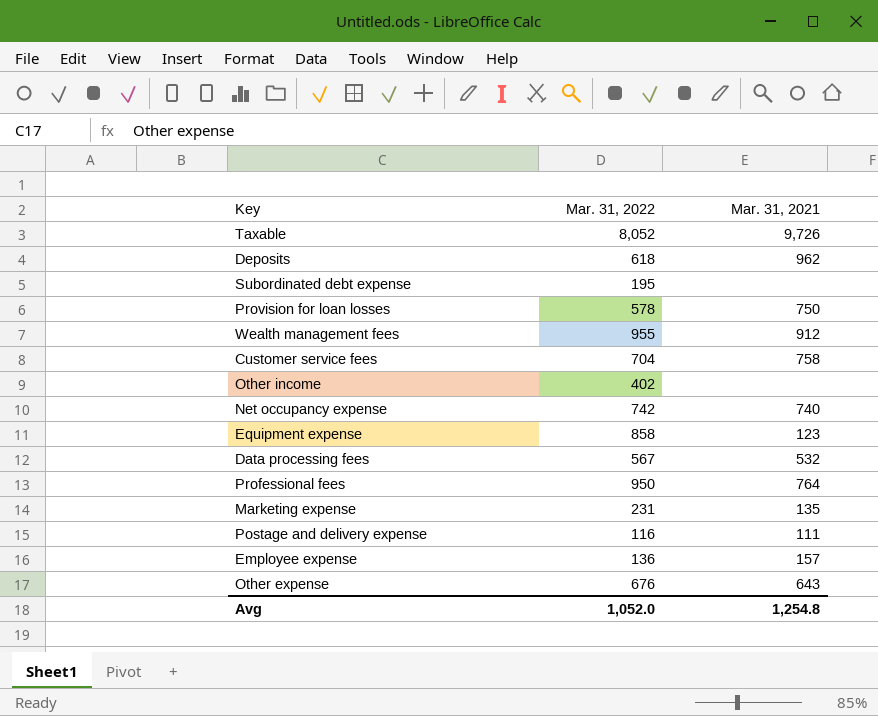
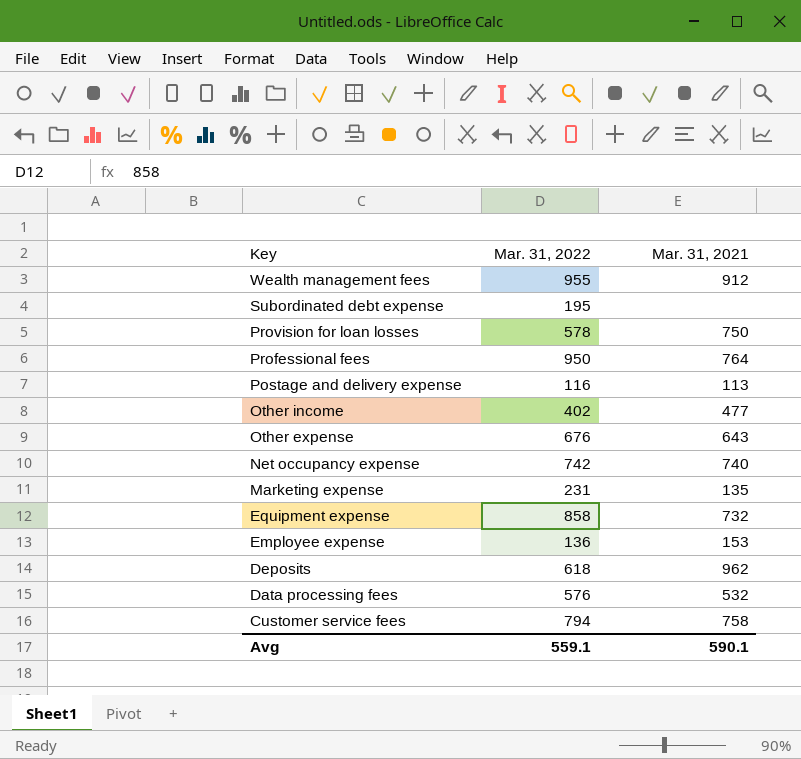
row order: none -> Key descending
row Taxable: 8,052 | 9,726 -> none
Postage and delivery expense | Mar. 31, 2021: 111 -> 113
Other income | Mar. 31, 2021: none -> 477
Equipment expense | Mar. 31, 2021: 123 -> 732
Employee expense | Mar. 31, 2021: 157 -> 153
Data processing fees | Mar. 31, 2022: 567 -> 576
Customer service fees | Mar. 31, 2022: 704 -> 794
Avg | Mar. 31, 2022: 1,052.0 -> 559.1
Avg | Mar. 31, 2021: 1,254.8 -> 590.1

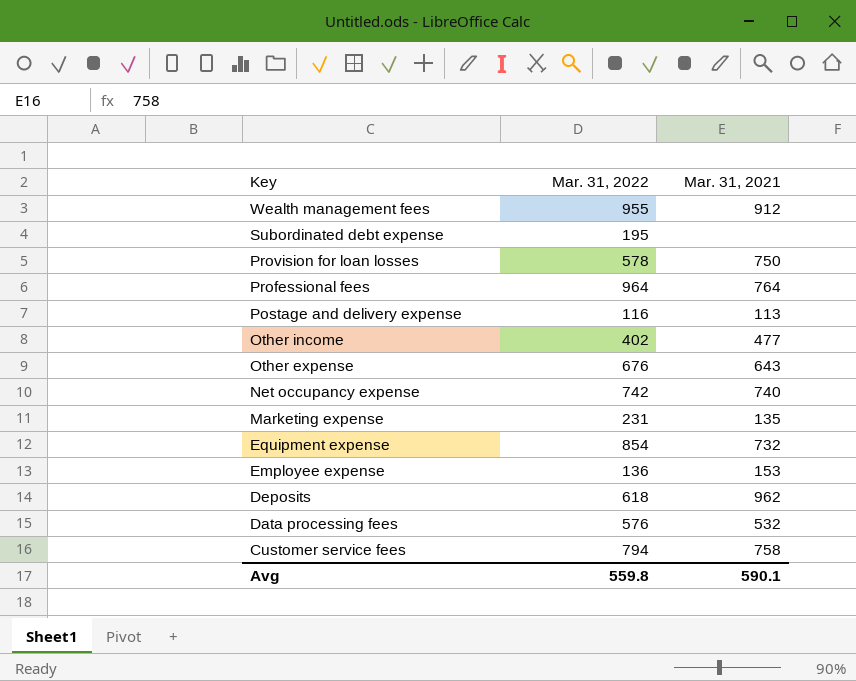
Professional fees | Mar. 31, 2022: 950 -> 964
Equipment expense | Mar. 31, 2022: 858 -> 854
Avg | Mar. 31, 2022: 559.1 -> 559.8

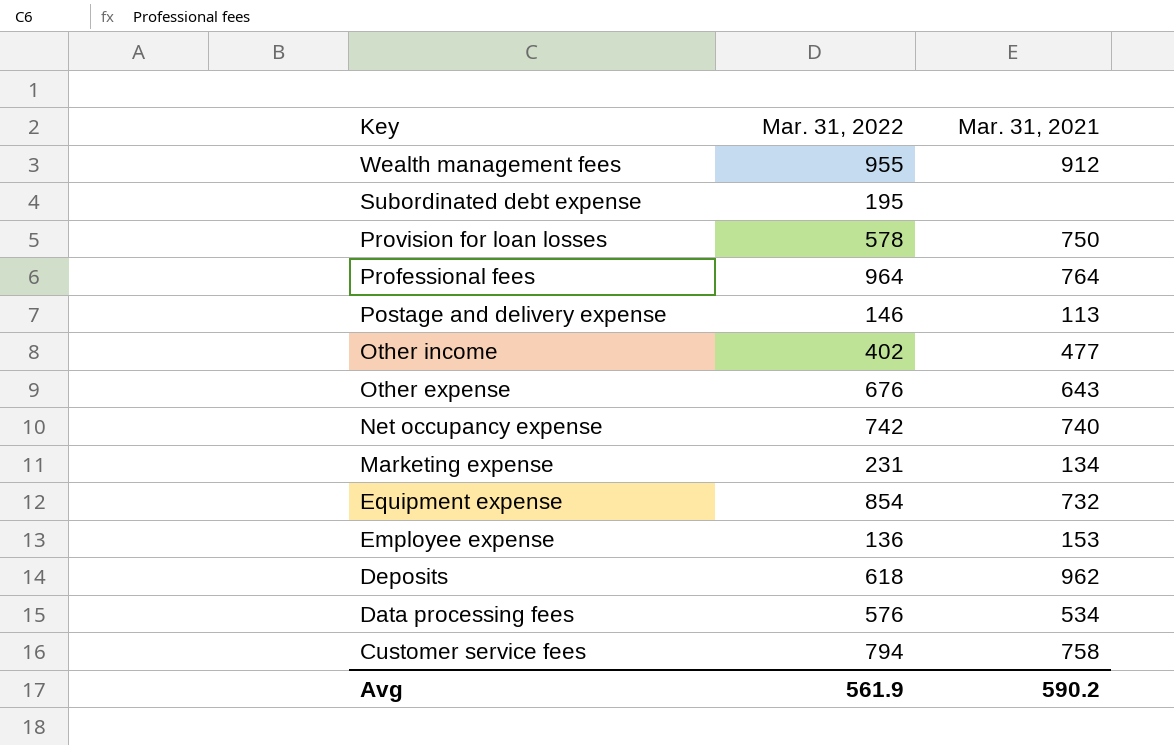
Postage and delivery expense | Mar. 31, 2022: 116 -> 146
Marketing expense | Mar. 31, 2021: 135 -> 134
Data processing fees | Mar. 31, 2021: 532 -> 534
Avg | Mar. 31, 2022: 559.8 -> 561.9
Avg | Mar. 31, 2021: 590.1 -> 590.2

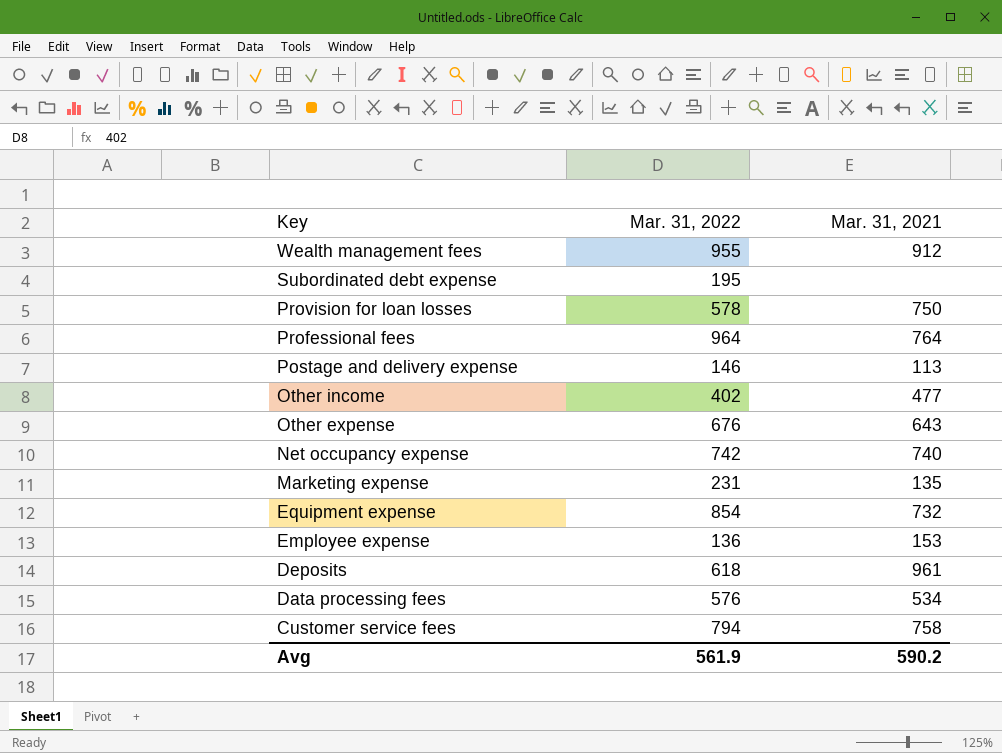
Marketing expense | Mar. 31, 2021: 134 -> 135
Deposits | Mar. 31, 2021: 962 -> 961

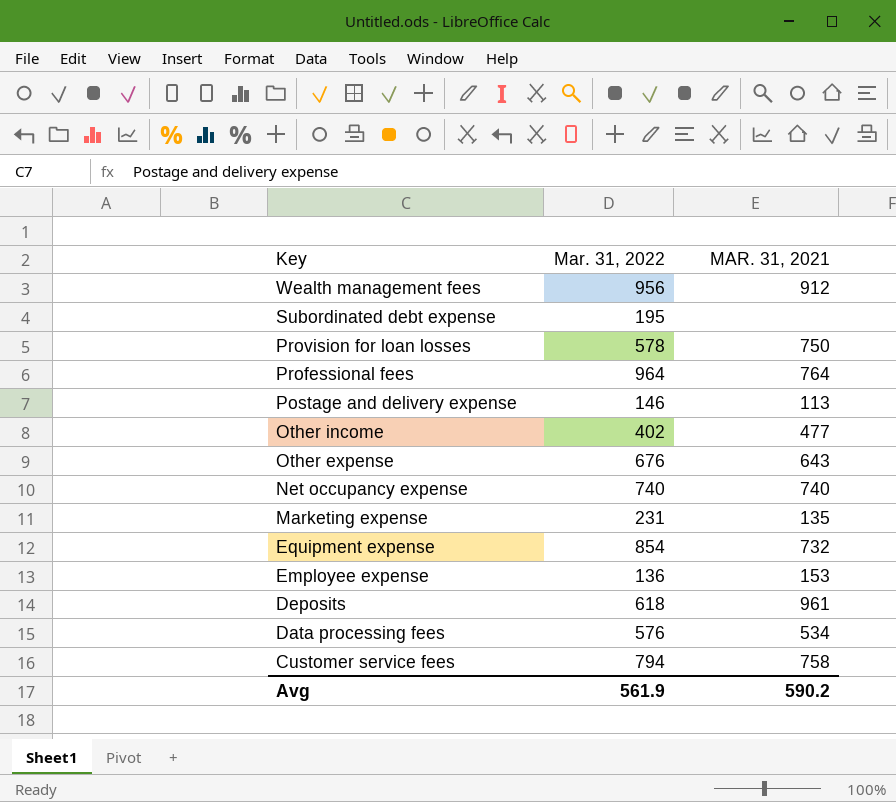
column name: Mar. 31, 2021 -> MAR. 31, 2021
Wealth management fees | Mar. 31, 2022: 955 -> 956
Net occupancy expense | Mar. 31, 2022: 742 -> 740

